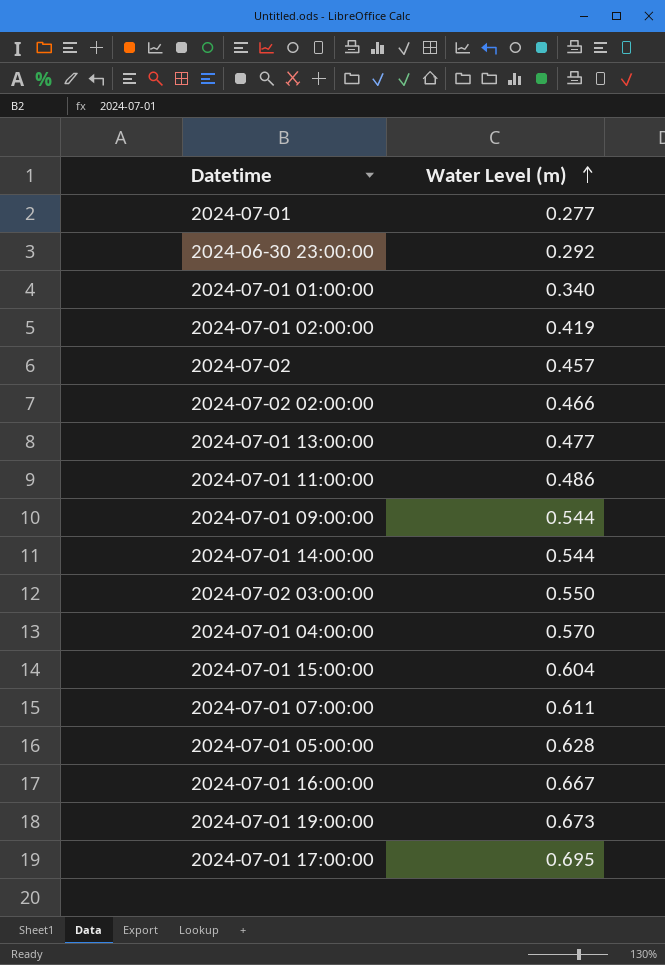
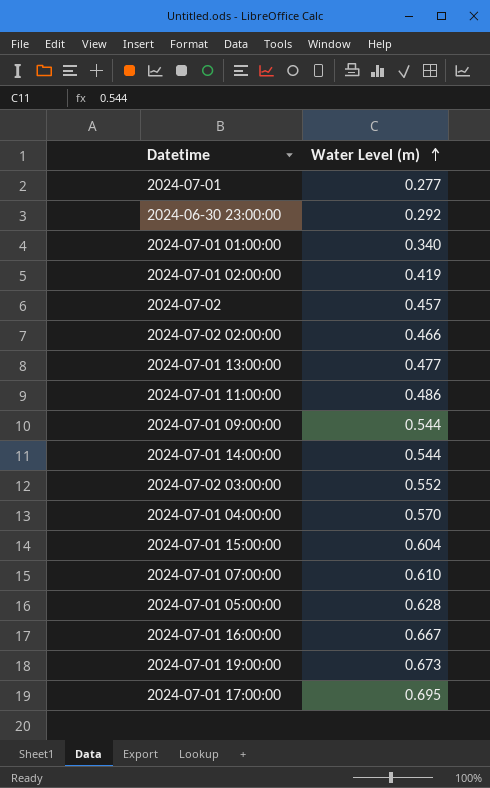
2024-07-02 03:00:00 | Water Level (m): 0.550 -> 0.552
2024-07-01 07:00:00 | Water Level (m): 0.611 -> 0.610

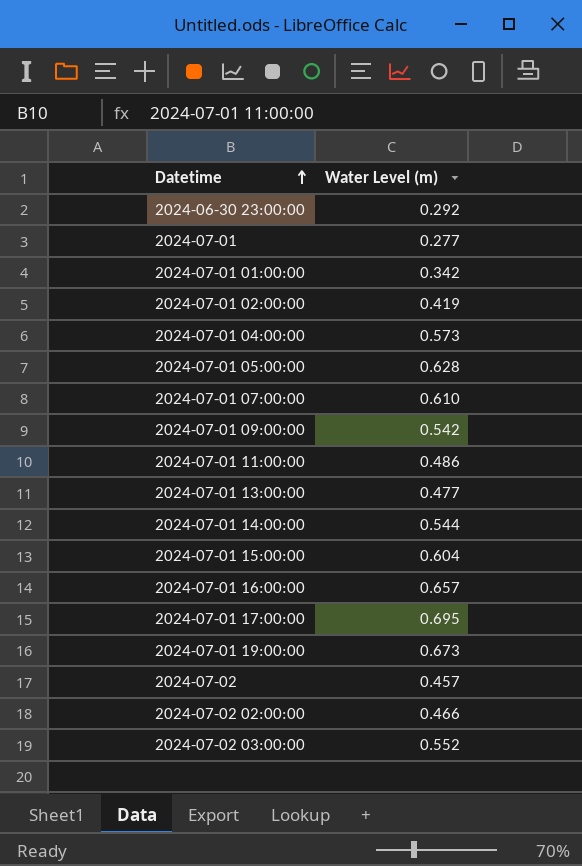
row order: Water Level (m) ascending -> Datetime ascending
2024-07-01 01:00:00 | Water Level (m): 0.340 -> 0.342
2024-07-01 04:00:00 | Water Level (m): 0.570 -> 0.573
2024-07-01 09:00:00 | Water Level (m): 0.544 -> 0.542
2024-07-01 16:00:00 | Water Level (m): 0.667 -> 0.657

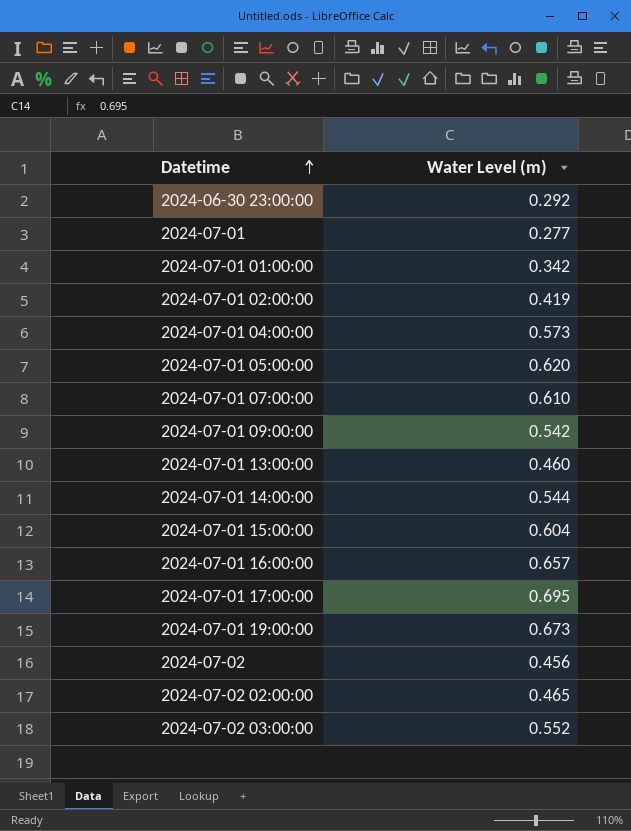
row 2024-07-01 11:00:00: 0.486 -> none
2024-07-01 05:00:00 | Water Level (m): 0.628 -> 0.620
2024-07-01 13:00:00 | Water Level (m): 0.477 -> 0.460
2024-07-02 | Water Level (m): 0.457 -> 0.456
2024-07-02 02:00:00 | Water Level (m): 0.466 -> 0.465

